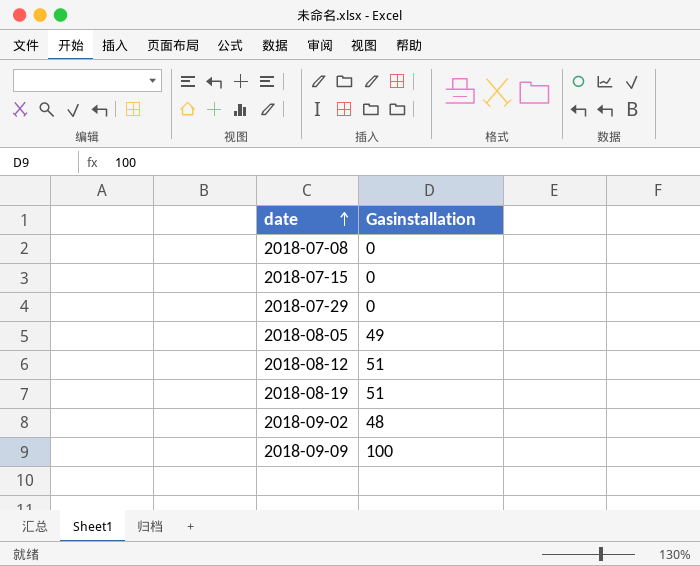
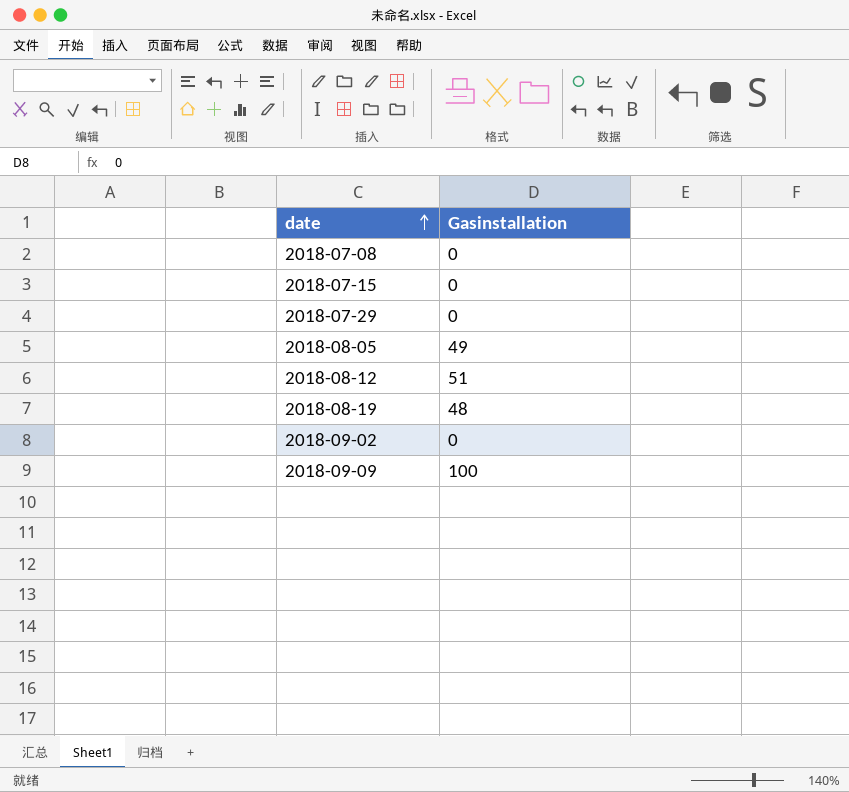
2018-08-19 | Gasinstallation: 51 -> 48
2018-09-02 | Gasinstallation: 48 -> 0

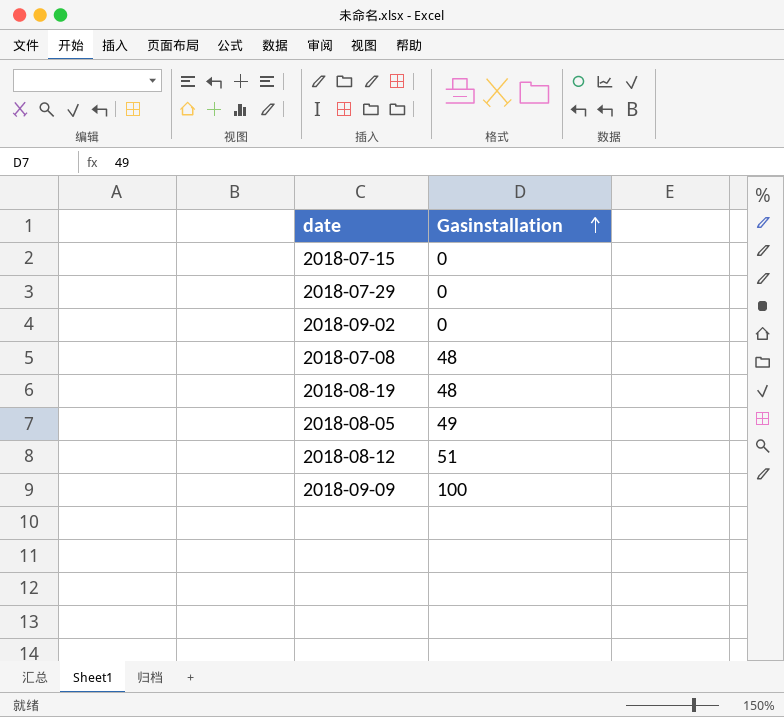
row order: date ascending -> Gasinstallation ascending
2018-07-08 | Gasinstallation: 0 -> 48

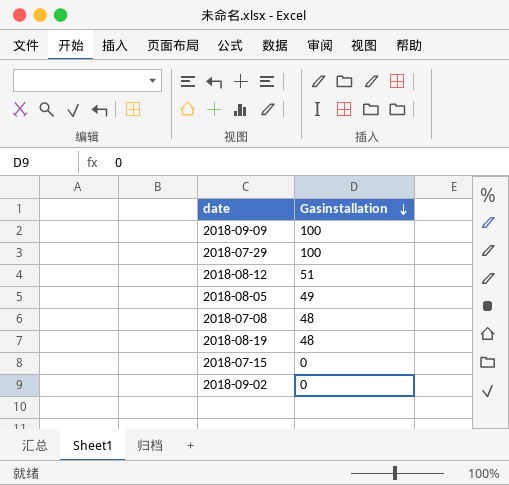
row order: Gasinstallation ascending -> Gasinstallation descending
2018-07-29 | Gasinstallation: 0 -> 100

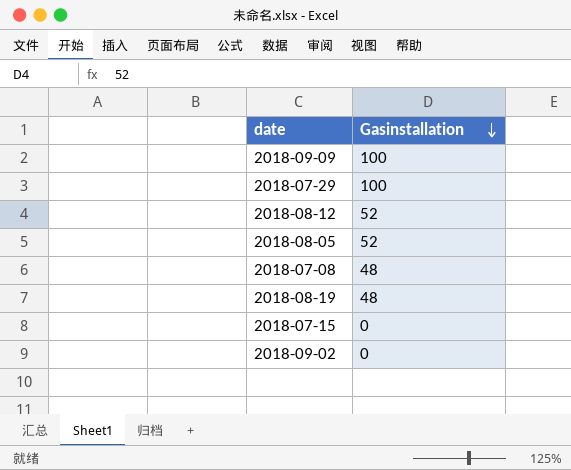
2018-08-12 | Gasinstallation: 51 -> 52
2018-08-05 | Gasinstallation: 49 -> 52

